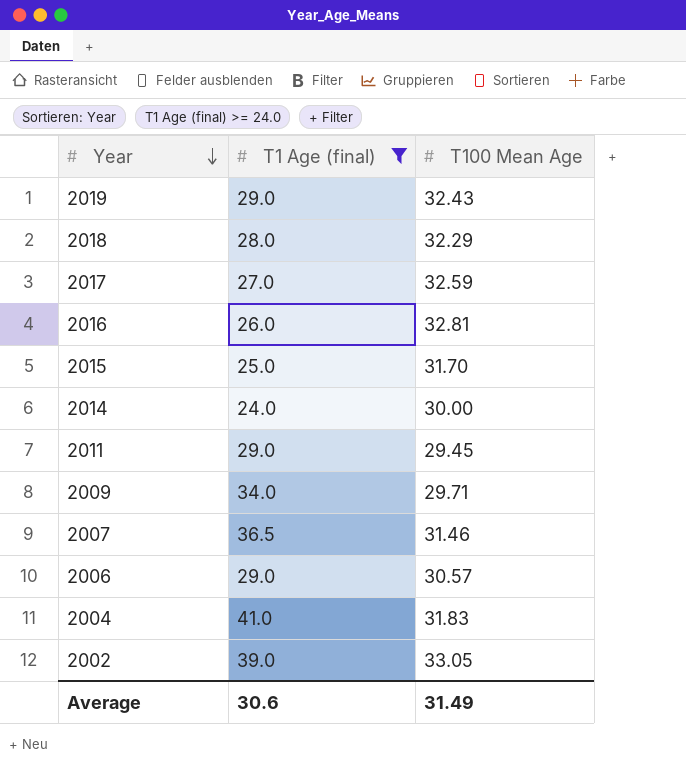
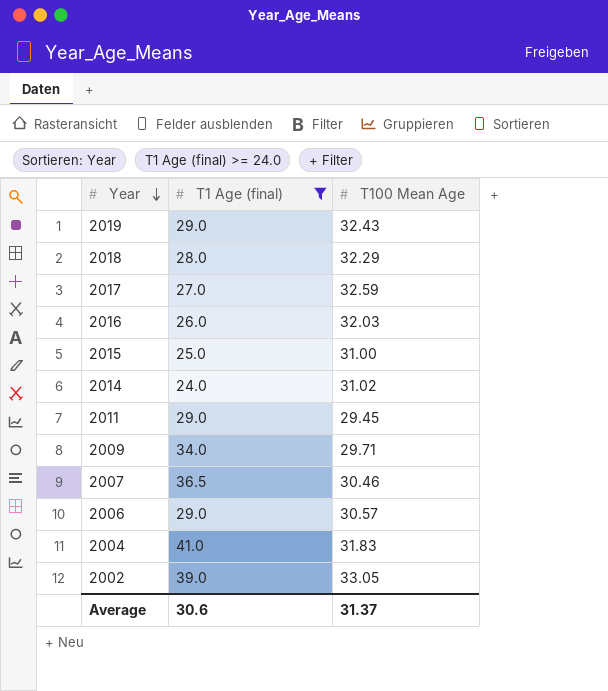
2016 | T100 Mean Age: 32.81 -> 32.03
2015 | T100 Mean Age: 31.70 -> 31.00
2014 | T100 Mean Age: 30.00 -> 31.02
2007 | T100 Mean Age: 31.46 -> 30.46
Average | T100 Mean Age: 31.49 -> 31.37

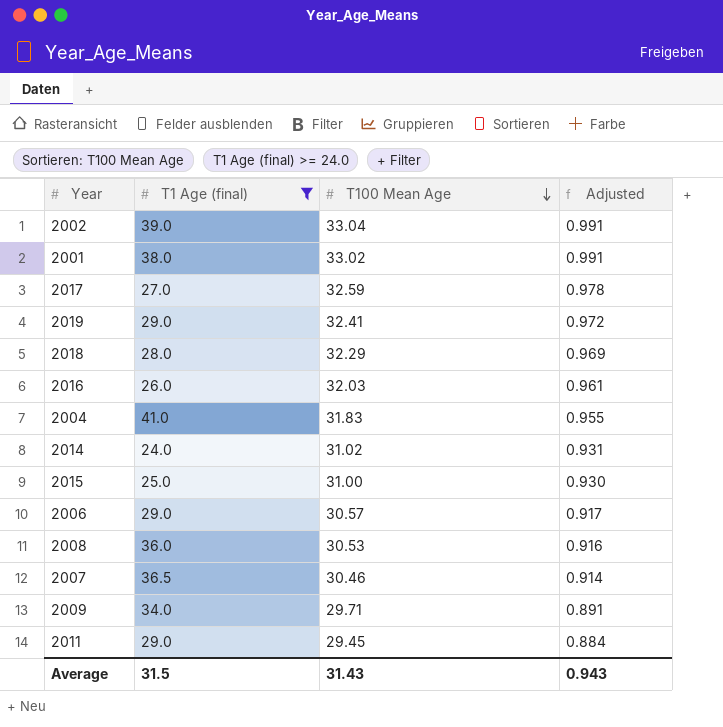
row order: Year descending -> T100 Mean Age descending
column Adjusted | formula: none -> [T100 Mean Age] * 0.03
2002 | T100 Mean Age: 33.05 -> 33.04
row 2001: none -> 38.0 | 33.02 | 0.991
2019 | T100 Mean Age: 32.43 -> 32.41
row 2008: none -> 36.0 | 30.53 | 0.916
Average | T1 Age (final): 30.6 -> 31.5
Average | T100 Mean Age: 31.37 -> 31.43

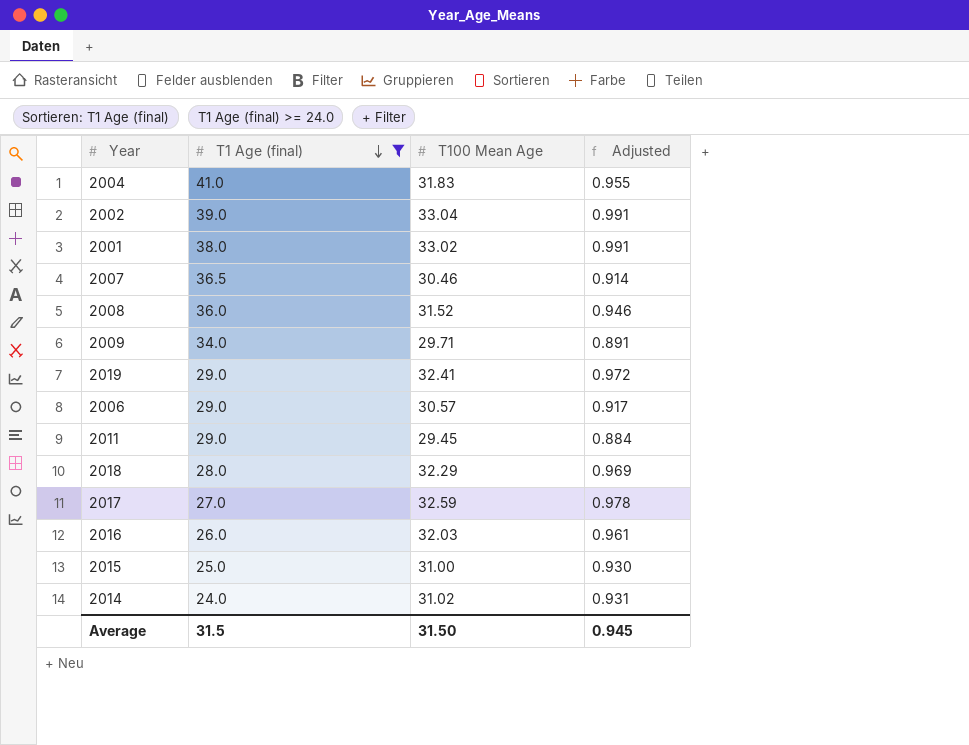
row order: T100 Mean Age descending -> T1 Age (final) descending
2008 | T100 Mean Age: 30.53 -> 31.52
2008 | Adjusted: 0.916 -> 0.946
Average | T100 Mean Age: 31.43 -> 31.50
Average | Adjusted: 0.943 -> 0.945

